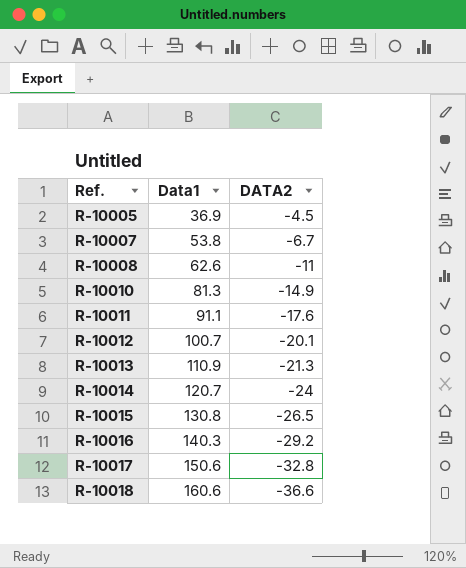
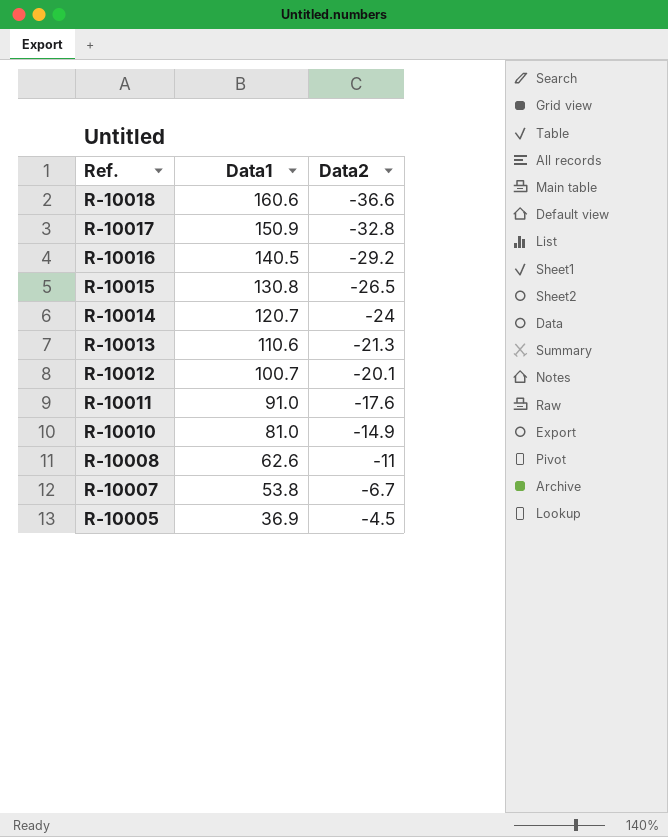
row order: Ref. ascending -> Ref. descending
column name: DATA2 -> Data2
R-10017 | Data1: 150.6 -> 150.9
R-10016 | Data1: 140.3 -> 140.5
R-10013 | Data1: 110.9 -> 110.6
R-10011 | Data1: 91.1 -> 91.0
R-10010 | Data1: 81.3 -> 81.0

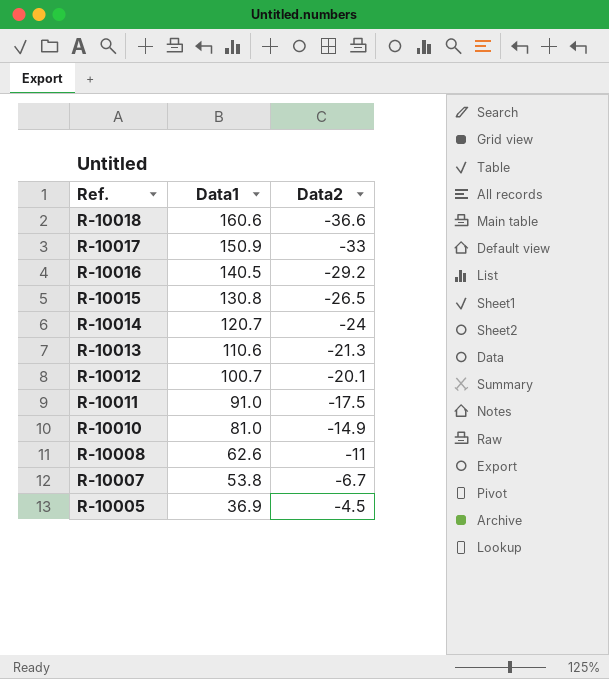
R-10017 | Data2: -32.8 -> -33
R-10011 | Data2: -17.6 -> -17.5

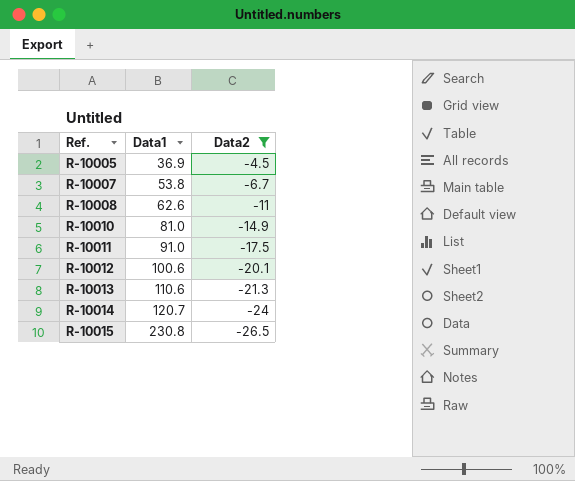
filter: none -> Data2 >= -26.5
row order: Ref. descending -> Ref. ascending
R-10012 | Data1: 100.7 -> 100.6
R-10015 | Data1: 130.8 -> 230.8

